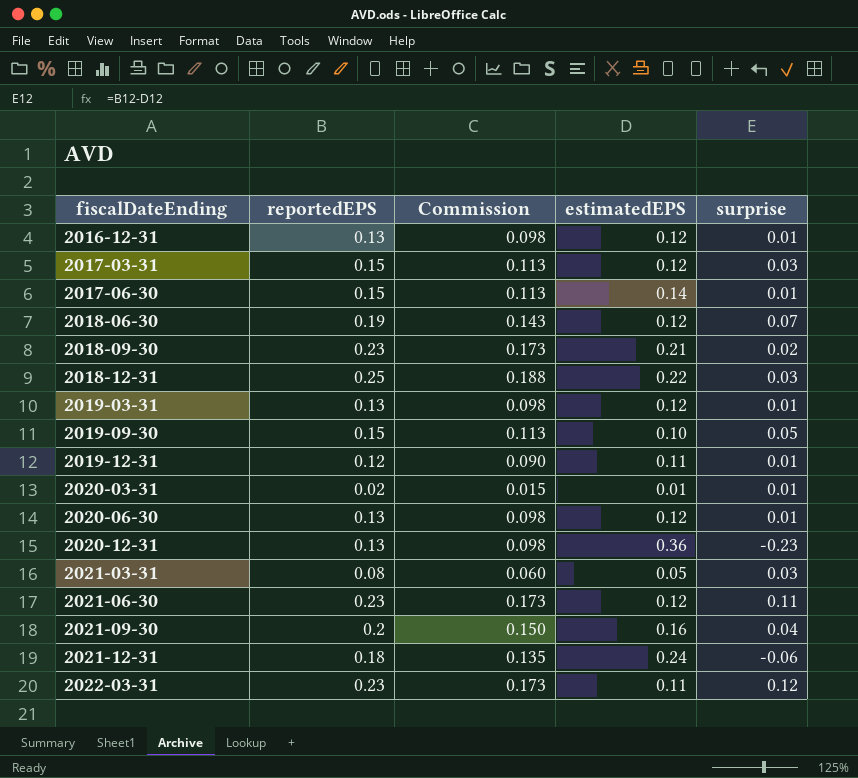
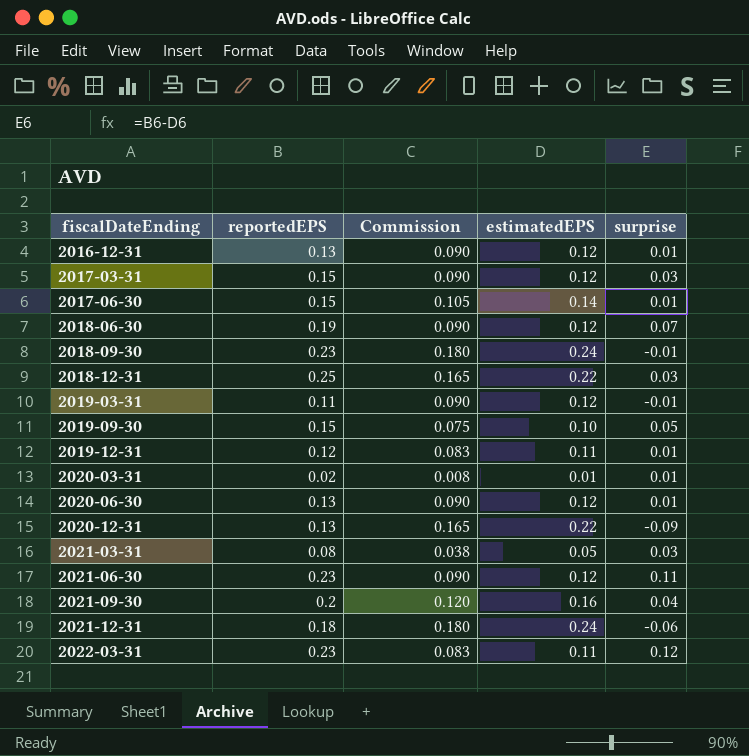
column Commission | formula: [reportedEPS] * 0.75 -> [estimatedEPS] * 0.75
2018-09-30 | estimatedEPS: 0.21 -> 0.24
2018-09-30 | surprise: 0.02 -> -0.01
2019-03-31 | reportedEPS: 0.13 -> 0.11
2019-03-31 | surprise: 0.01 -> -0.01
2020-12-31 | estimatedEPS: 0.36 -> 0.22
2020-12-31 | surprise: -0.23 -> -0.09

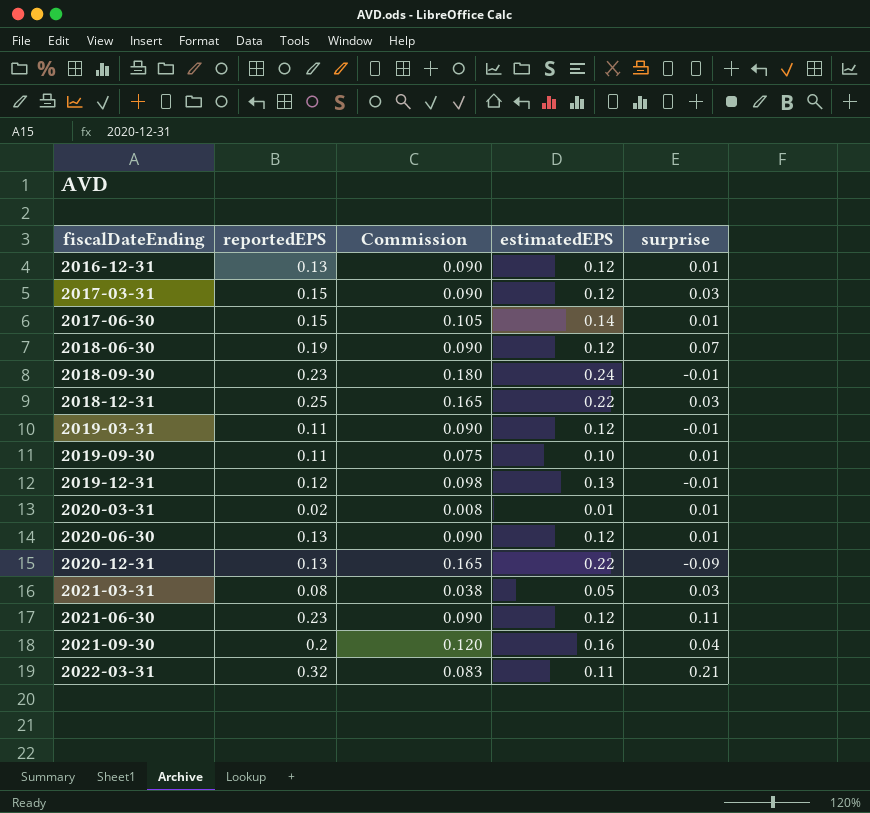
row 2021-12-31: 0.18 | 0.180 | 0.24 | -0.06 -> none
2019-09-30 | reportedEPS: 0.15 -> 0.11
2019-09-30 | surprise: 0.05 -> 0.01
2019-12-31 | Commission: 0.083 -> 0.098
2019-12-31 | estimatedEPS: 0.11 -> 0.13
2019-12-31 | surprise: 0.01 -> -0.01
2022-03-31 | reportedEPS: 0.23 -> 0.32
2022-03-31 | surprise: 0.12 -> 0.21

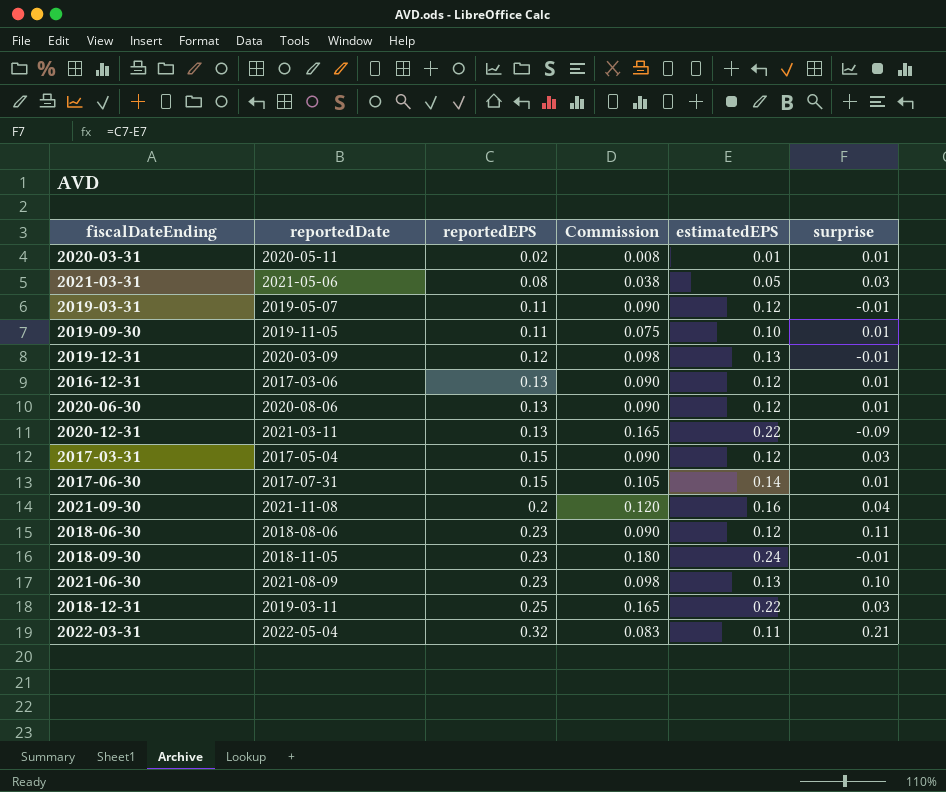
row order: fiscalDateEnding ascending -> reportedEPS ascending
column reportedDate | position: none -> 2
2018-06-30 | reportedEPS: 0.19 -> 0.23
2018-06-30 | surprise: 0.07 -> 0.11
2021-06-30 | Commission: 0.090 -> 0.098
2021-06-30 | estimatedEPS: 0.12 -> 0.13
2021-06-30 | surprise: 0.11 -> 0.10

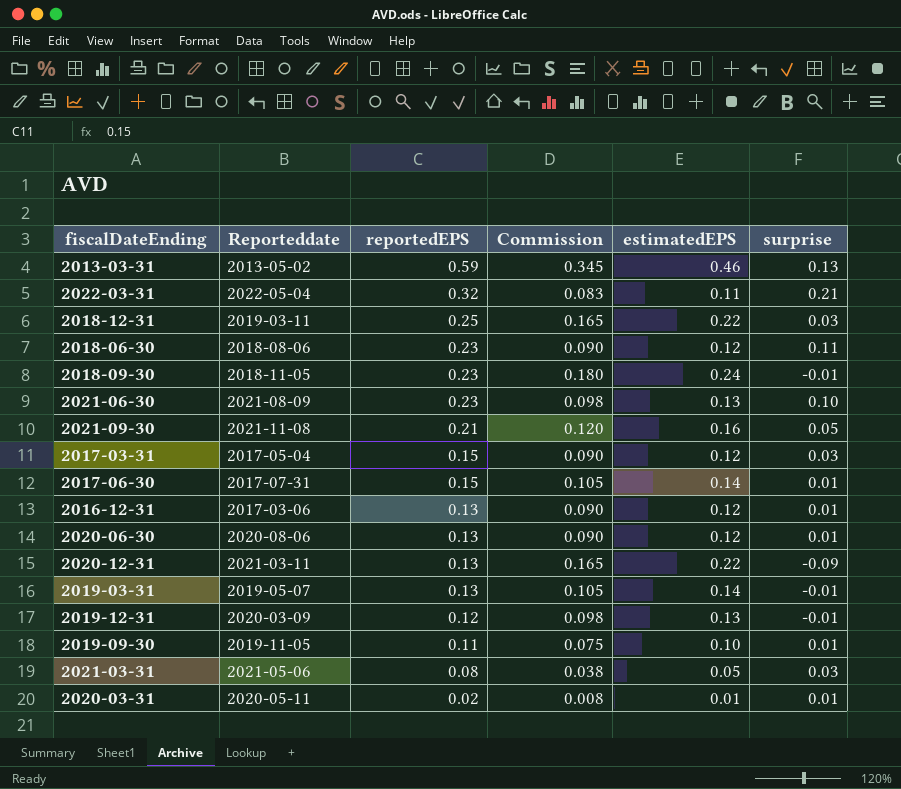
row order: reportedEPS ascending -> reportedEPS descending
column name: reportedDate -> Reporteddate
row 2013-03-31: none -> 2013-05-02 | 0.59 | 0.345 | 0.46 | 0.13
2021-09-30 | reportedEPS: 0.2 -> 0.21
2021-09-30 | surprise: 0.04 -> 0.05
2019-03-31 | reportedEPS: 0.11 -> 0.13
2019-03-31 | Commission: 0.090 -> 0.105
2019-03-31 | estimatedEPS: 0.12 -> 0.14

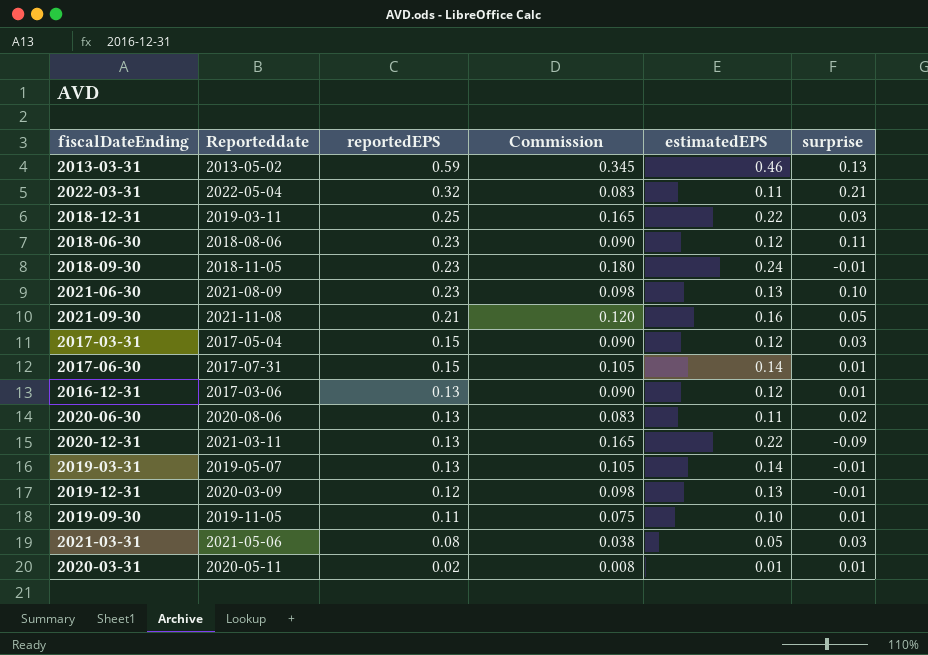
2020-06-30 | Commission: 0.090 -> 0.083
2020-06-30 | estimatedEPS: 0.12 -> 0.11
2020-06-30 | surprise: 0.01 -> 0.02

